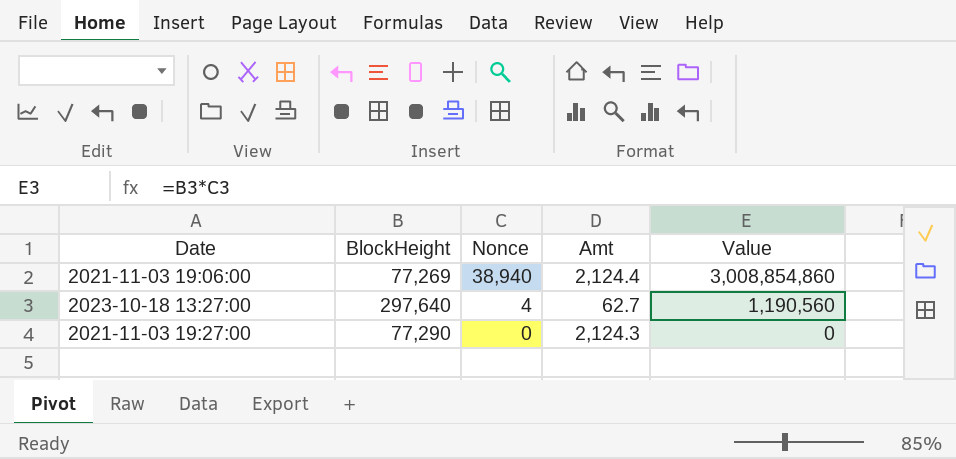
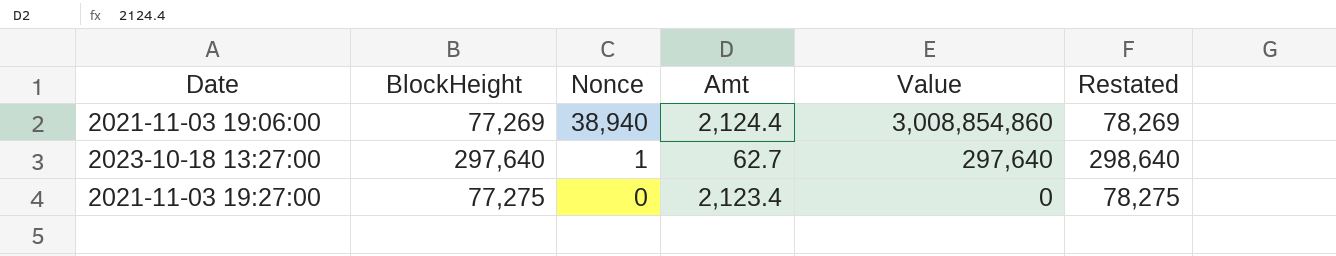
column Restated | formula: none -> [BlockHeight] + 1000
2023-10-18 13:27:00 | Nonce: 4 -> 1
2023-10-18 13:27:00 | Value: 1,190,560 -> 297,640
2021-11-03 19:27:00 | BlockHeight: 77,290 -> 77,275
2021-11-03 19:27:00 | Amt: 2,124.3 -> 2,123.4

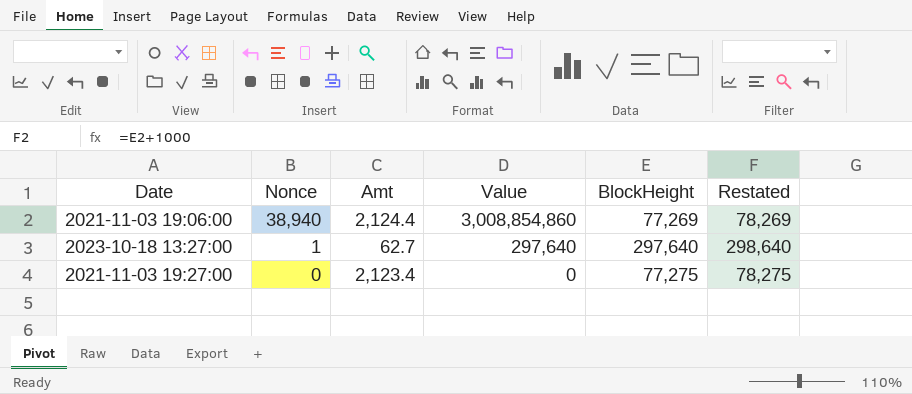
column BlockHeight | position: 2 -> 5

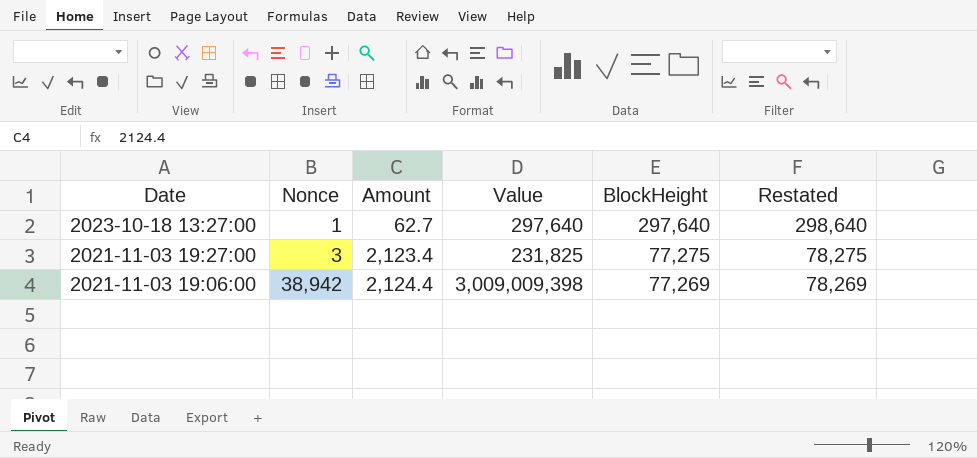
row order: Nonce descending -> Date descending
column name: Amt -> Amount
2021-11-03 19:27:00 | Nonce: 0 -> 3
2021-11-03 19:27:00 | Value: 0 -> 231,825
2021-11-03 19:06:00 | Nonce: 38,940 -> 38,942
2021-11-03 19:06:00 | Value: 3,008,854,860 -> 3,009,009,398

